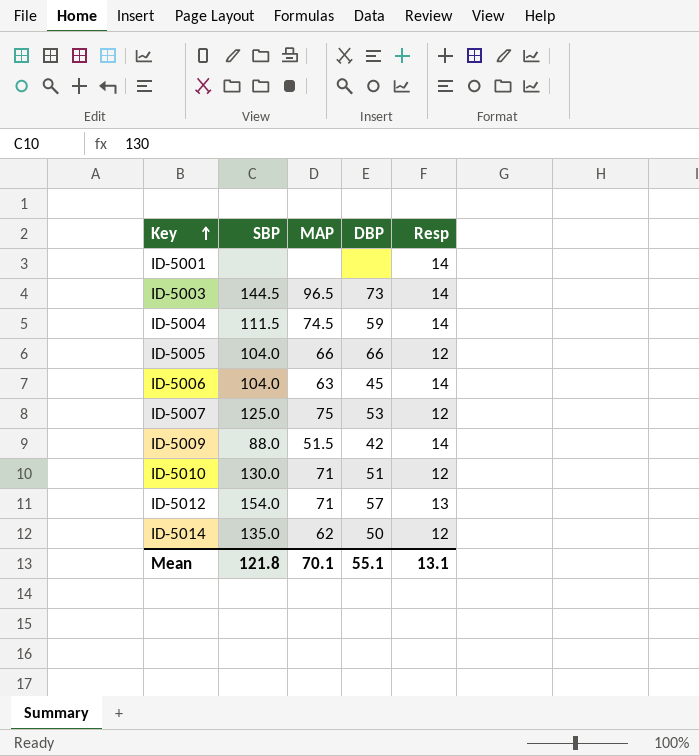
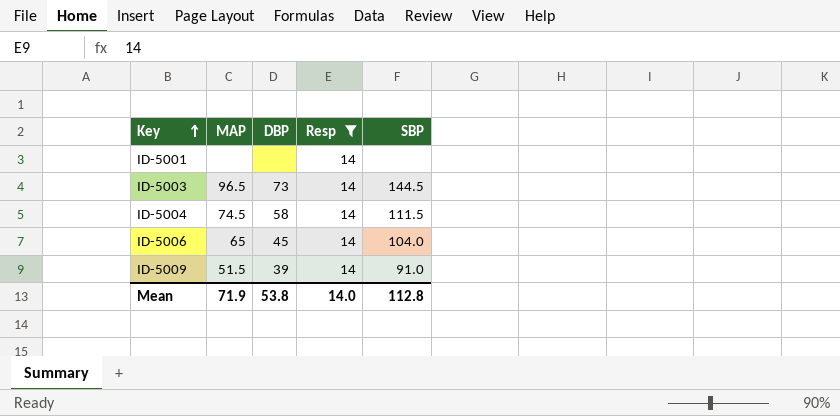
filter: none -> Resp = 14
column SBP | position: 2 -> 5
ID-5004 | DBP: 59 -> 58
ID-5006 | MAP: 63 -> 65
ID-5009 | DBP: 42 -> 39
ID-5009 | SBP: 88.0 -> 91.0
Mean | MAP: 70.1 -> 71.9
Mean | DBP: 55.1 -> 53.8
Mean | Resp: 13.1 -> 14.0
Mean | SBP: 121.8 -> 112.8

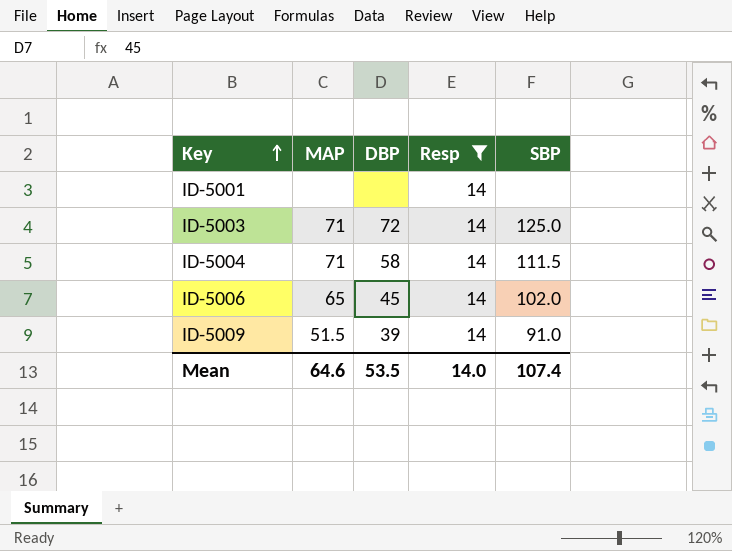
ID-5003 | MAP: 96.5 -> 71
ID-5003 | DBP: 73 -> 72
ID-5003 | SBP: 144.5 -> 125.0
ID-5004 | MAP: 74.5 -> 71
ID-5006 | SBP: 104.0 -> 102.0
Mean | MAP: 71.9 -> 64.6
Mean | DBP: 53.8 -> 53.5
Mean | SBP: 112.8 -> 107.4

